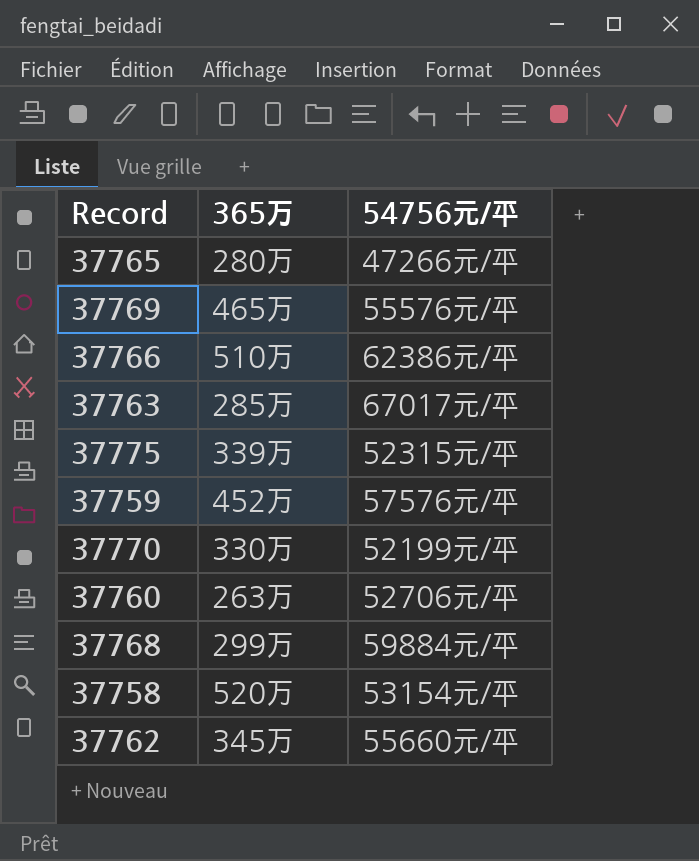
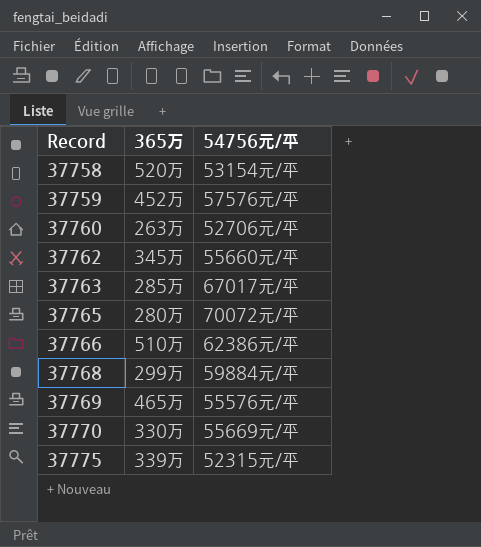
row order: none -> Record ascending
37765 | 54756元/平: 47266元/平 -> 70072元/平
37770 | 54756元/平: 52199元/平 -> 55669元/平

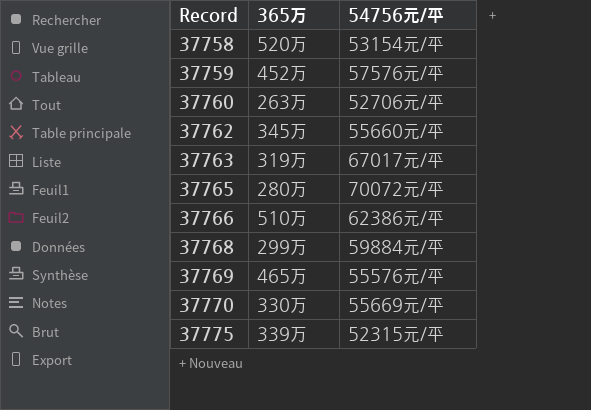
37763 | 365万: 285万 -> 319万

